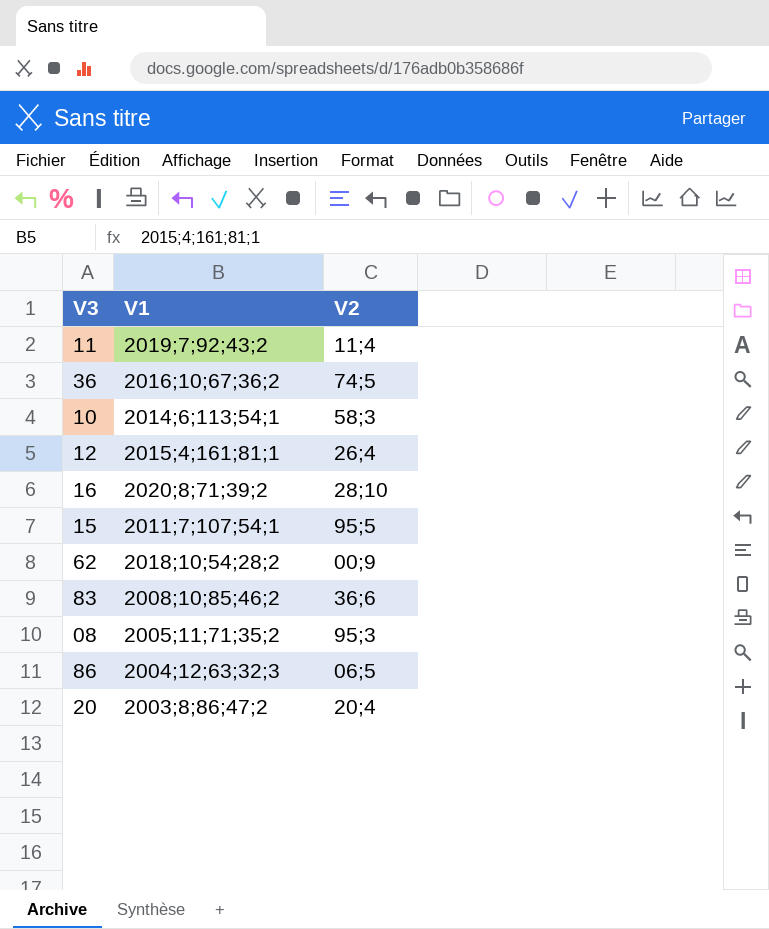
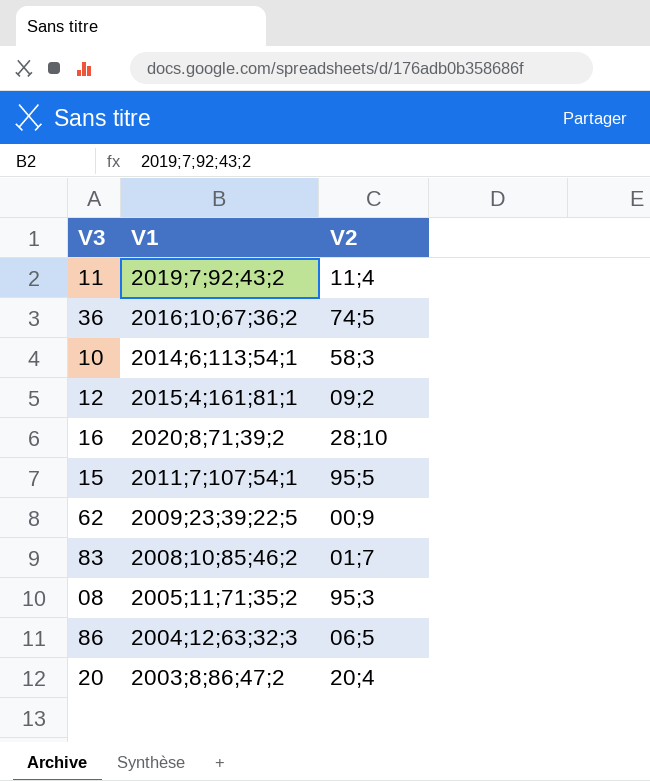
12 | V2: 26;4 -> 09;2
62 | V1: 2018;10;54;28;2 -> 2009;23;39;22;5
83 | V2: 36;6 -> 01;7

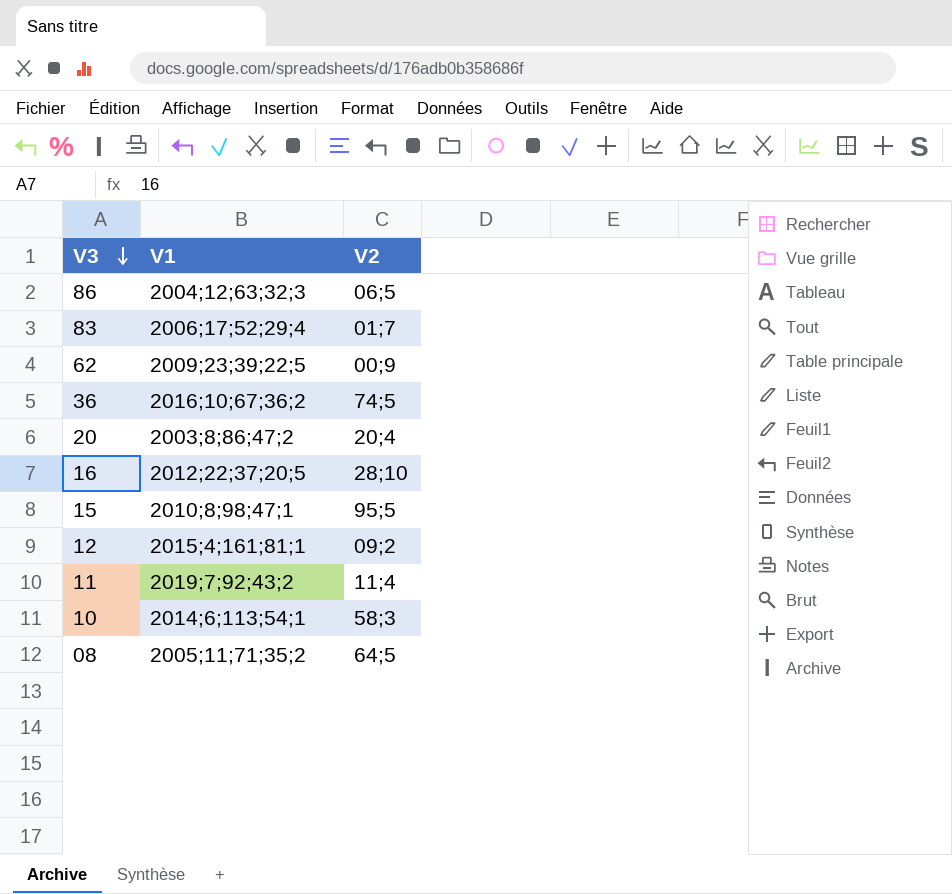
row order: none -> V3 descending
83 | V1: 2008;10;85;46;2 -> 2006;17;52;29;4
16 | V1: 2020;8;71;39;2 -> 2012;22;37;20;5
15 | V1: 2011;7;107;54;1 -> 2010;8;98;47;1
08 | V2: 95;3 -> 64;5

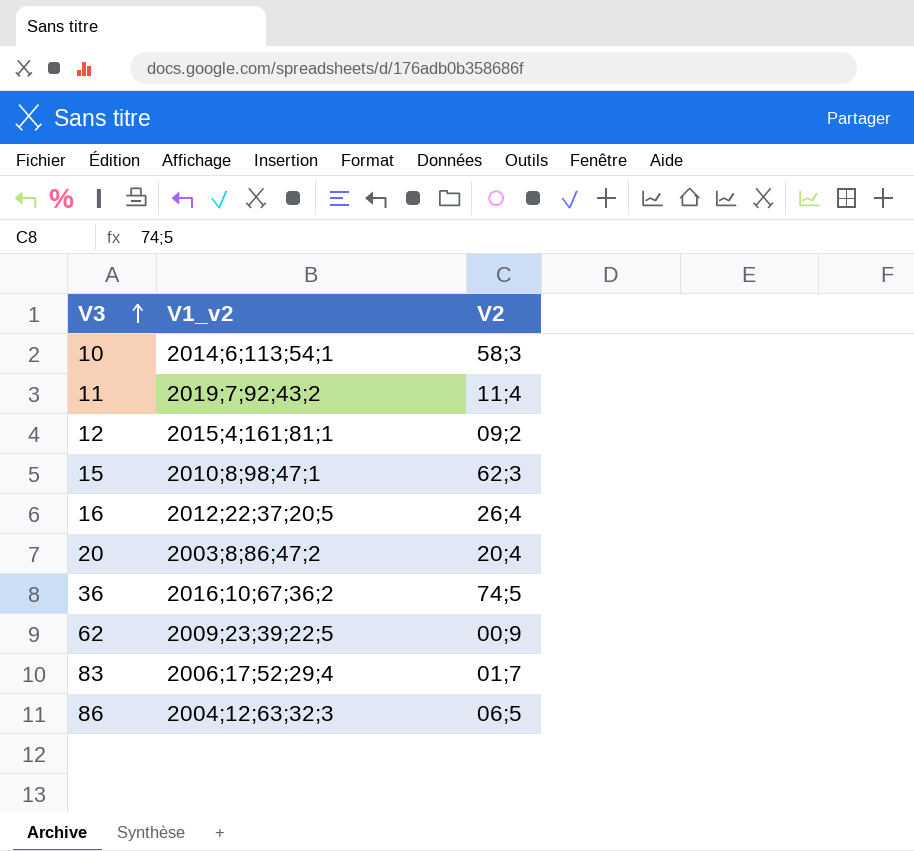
row order: V3 descending -> V3 ascending
column name: V1 -> V1_v2
row 08: 2005;11;71;35;2 | 64;5 -> none
15 | V2: 95;5 -> 62;3
16 | V2: 28;10 -> 26;4

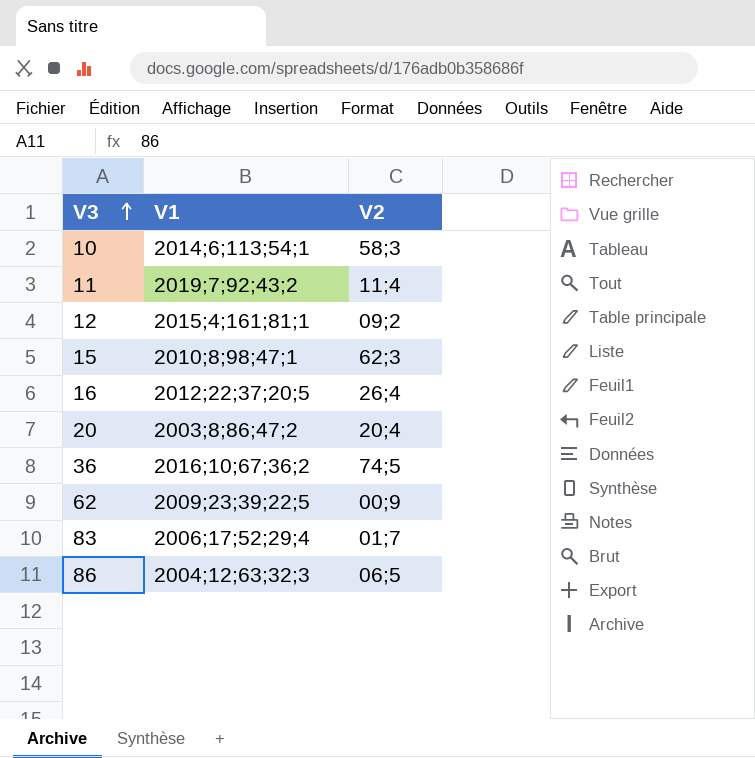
column name: V1_v2 -> V1

